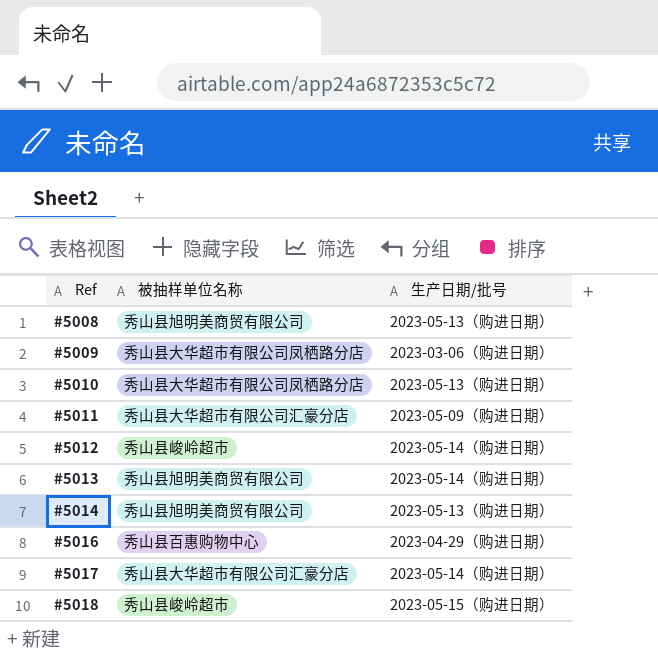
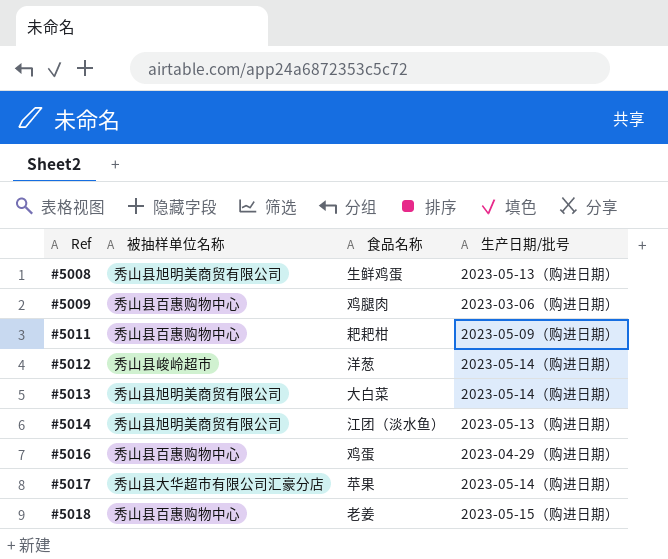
column 食品名称 | position: none -> 3
row #5010: 秀山县大华超市有限公司凤栖路分店 | 2023-05-13（购进日期） -> none
#5009 | 被抽样单位名称: 秀山县大华超市有限公司凤栖路分店 -> 秀山县百惠购物中心
#5011 | 被抽样单位名称: 秀山县大华超市有限公司汇豪分店 -> 秀山县百惠购物中心
#5018 | 被抽样单位名称: 秀山县峻岭超市 -> 秀山县百惠购物中心

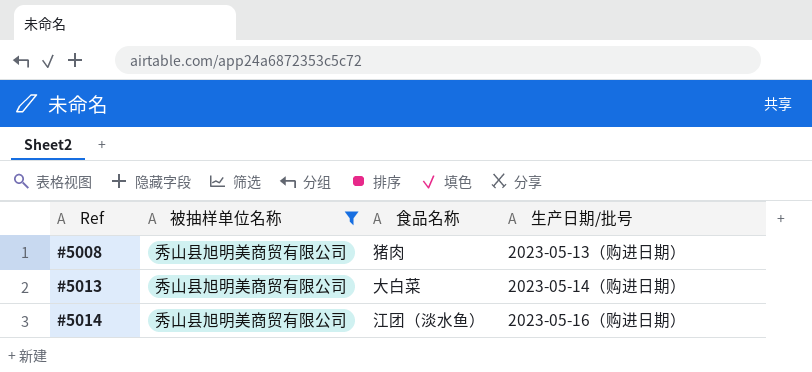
filter: none -> 被抽样单位名称 = 秀山县旭明美商贸有限公司
#5008 | 食品名称: 生鲜鸡蛋 -> 猪肉
#5014 | 生产日期/批号: 2023-05-13（购进日期） -> 2023-05-16（购进日期）

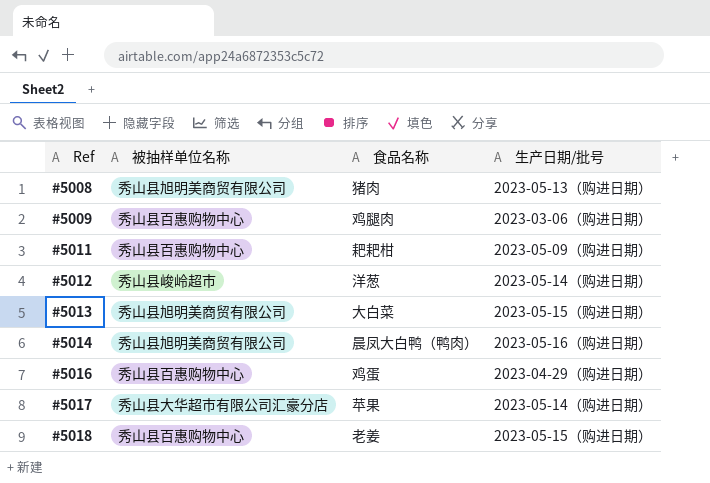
filter: 被抽样单位名称 = 秀山县旭明美商贸有限公司 -> none
#5013 | 生产日期/批号: 2023-05-14（购进日期） -> 2023-05-15（购进日期）
#5014 | 食品名称: 江团（淡水鱼） -> 晨凤大白鸭（鸭肉）

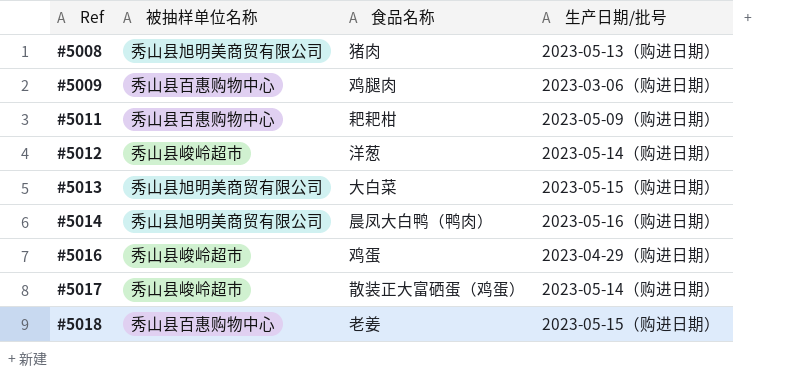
#5016 | 被抽样单位名称: 秀山县百惠购物中心 -> 秀山县峻岭超市
#5017 | 被抽样单位名称: 秀山县大华超市有限公司汇豪分店 -> 秀山县峻岭超市
#5017 | 食品名称: 苹果 -> 散装正大富硒蛋（鸡蛋）

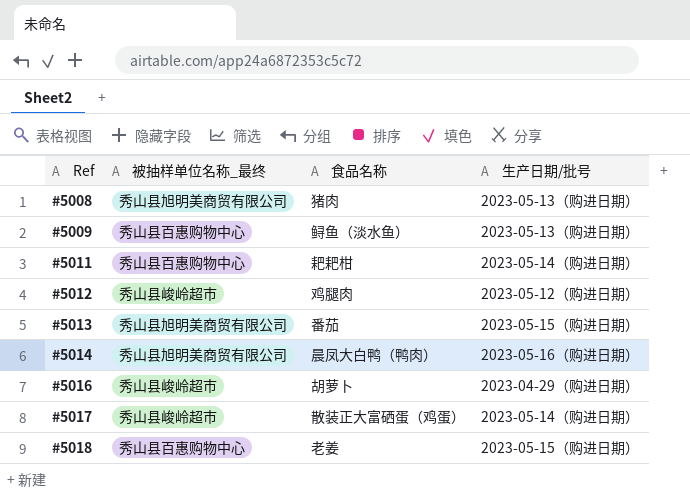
column name: 被抽样单位名称 -> 被抽样单位名称_最终
#5009 | 食品名称: 鸡腿肉 -> 鲟鱼（淡水鱼）
#5009 | 生产日期/批号: 2023-03-06（购进日期） -> 2023-05-13（购进日期）
#5011 | 生产日期/批号: 2023-05-09（购进日期） -> 2023-05-14（购进日期）
#5012 | 食品名称: 洋葱 -> 鸡腿肉
#5012 | 生产日期/批号: 2023-05-14（购进日期） -> 2023-05-12（购进日期）
#5013 | 食品名称: 大白菜 -> 番茄
#5016 | 食品名称: 鸡蛋 -> 胡萝卜

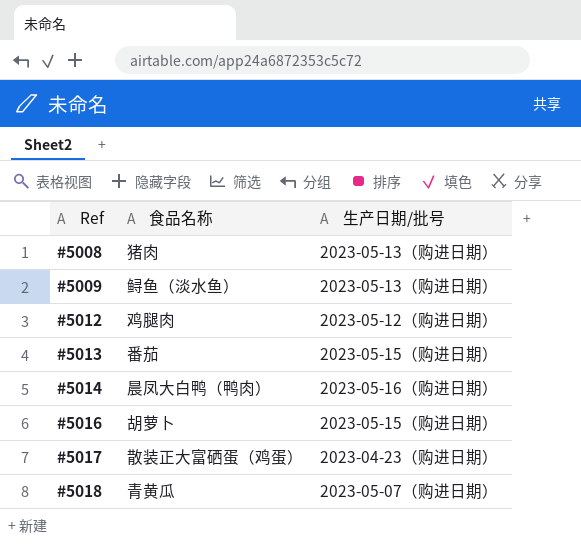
column 被抽样单位名称_最终 | position: 2 -> none
row #5011: 秀山县百惠购物中心 | 耙耙柑 | 2023-05-14（购进日期） -> none
#5016 | 生产日期/批号: 2023-04-29（购进日期） -> 2023-05-15（购进日期）
#5017 | 生产日期/批号: 2023-05-14（购进日期） -> 2023-04-23（购进日期）
#5018 | 食品名称: 老姜 -> 青黄瓜
#5018 | 生产日期/批号: 2023-05-15（购进日期） -> 2023-05-07（购进日期）

